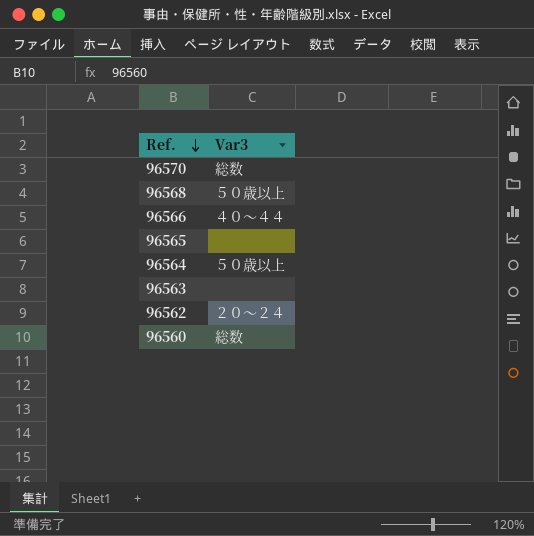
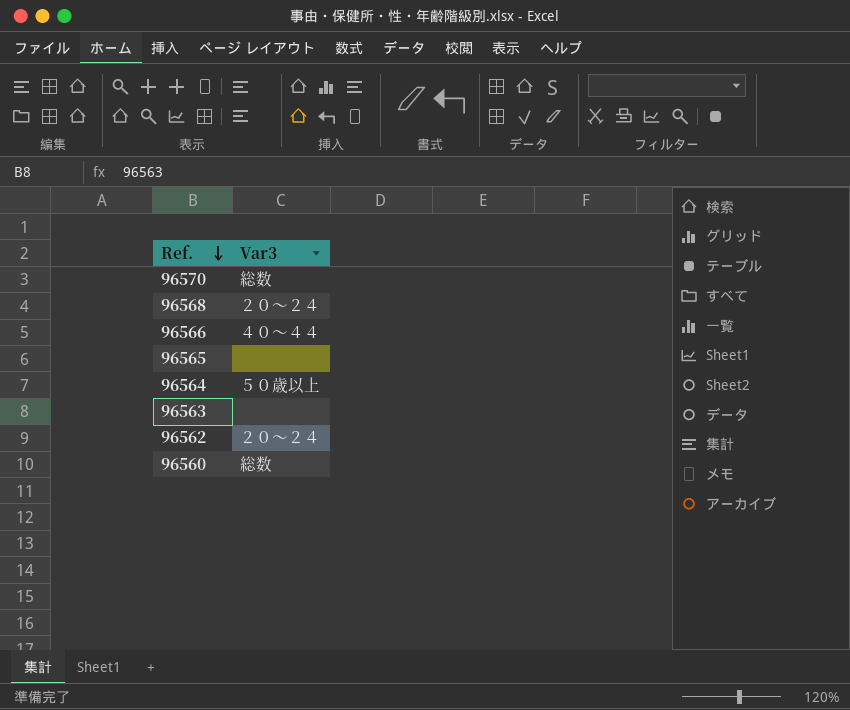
96568 | Var3: ５０歳以上 -> ２０～２４

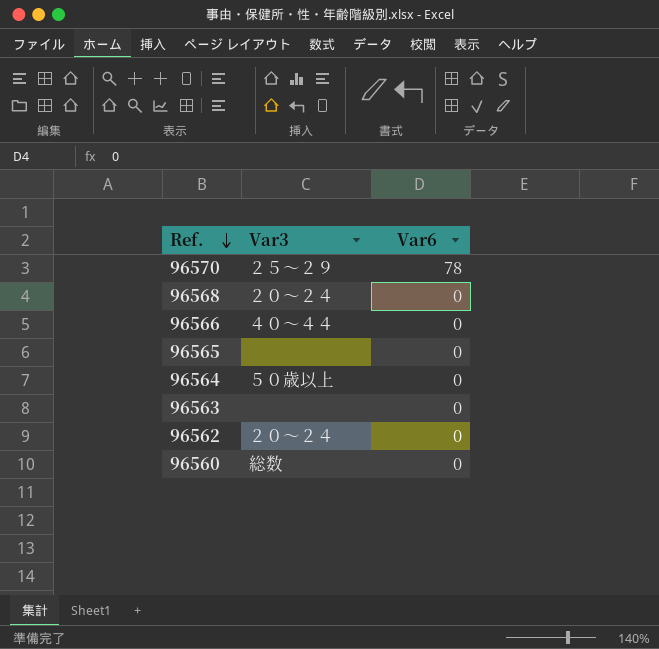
column Var6 | position: none -> 3
96570 | Var3: 総数 -> ２５～２９

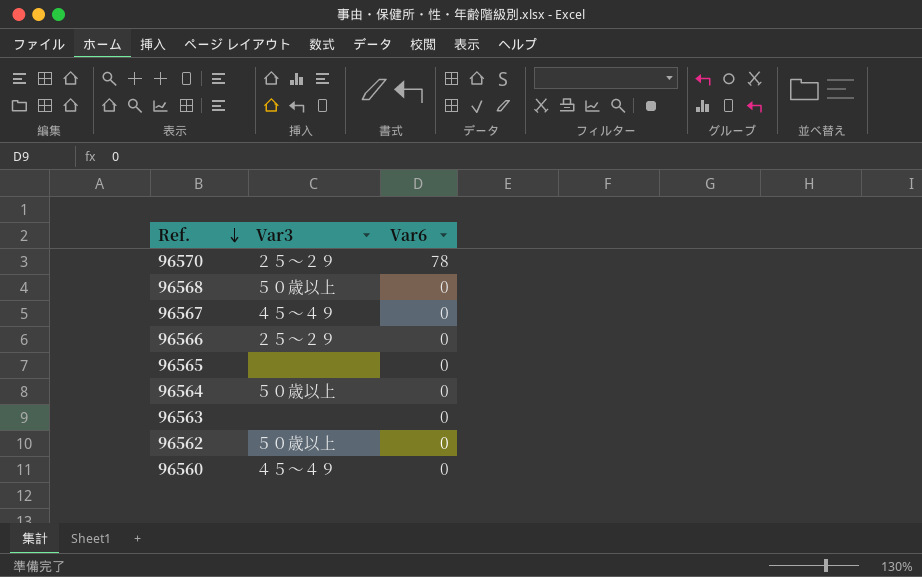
96568 | Var3: ２０～２４ -> ５０歳以上
row 96567: none -> ４５～４９ | 0
96566 | Var3: ４０～４４ -> ２５～２９
96562 | Var3: ２０～２４ -> ５０歳以上
96560 | Var3: 総数 -> ４５～４９

